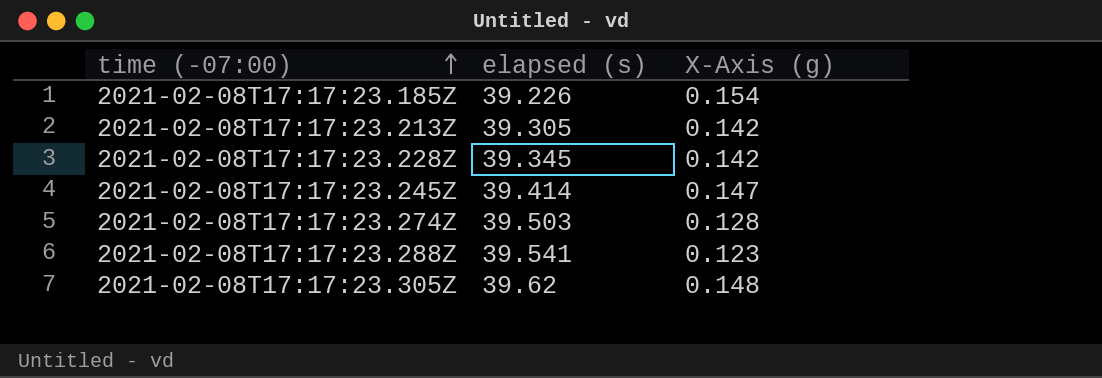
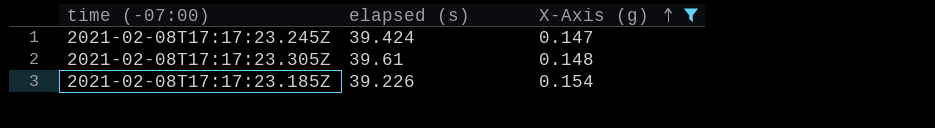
filter: none -> X-Axis (g) >= 0.147
row order: time (-07:00) ascending -> X-Axis (g) ascending
2021-02-08T17:17:23.245Z | elapsed (s): 39.414 -> 39.424
2021-02-08T17:17:23.305Z | elapsed (s): 39.62 -> 39.61

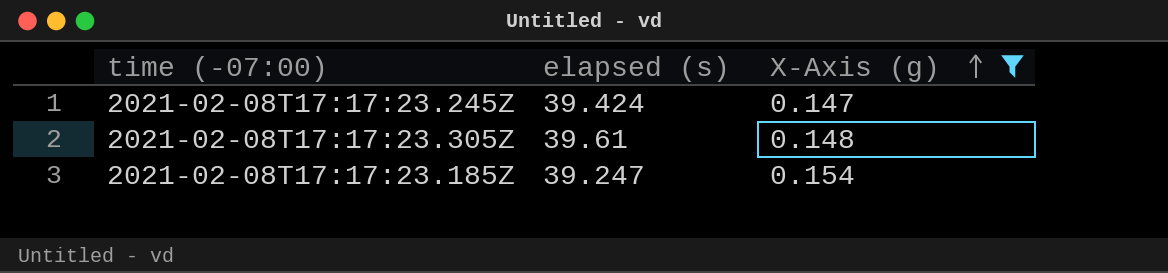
2021-02-08T17:17:23.185Z | elapsed (s): 39.226 -> 39.247

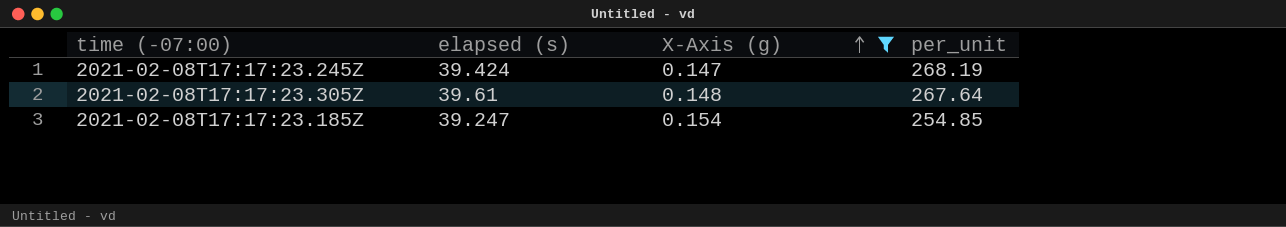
column per_unit | formula: none -> [elapsed (s)] / [X-Axis (g)]

